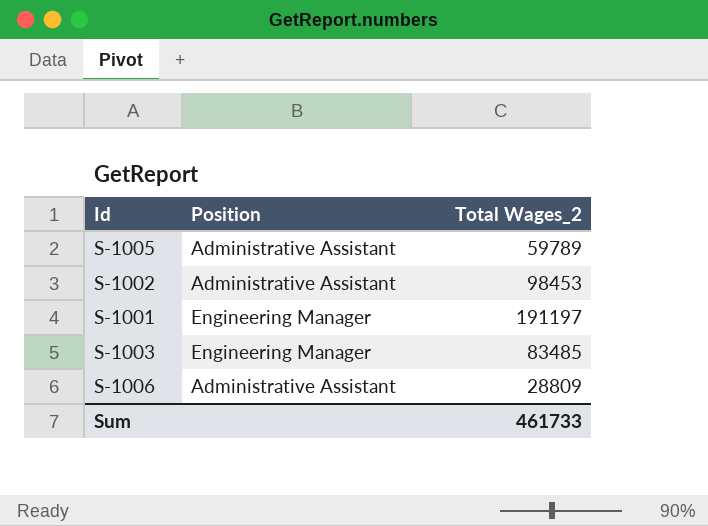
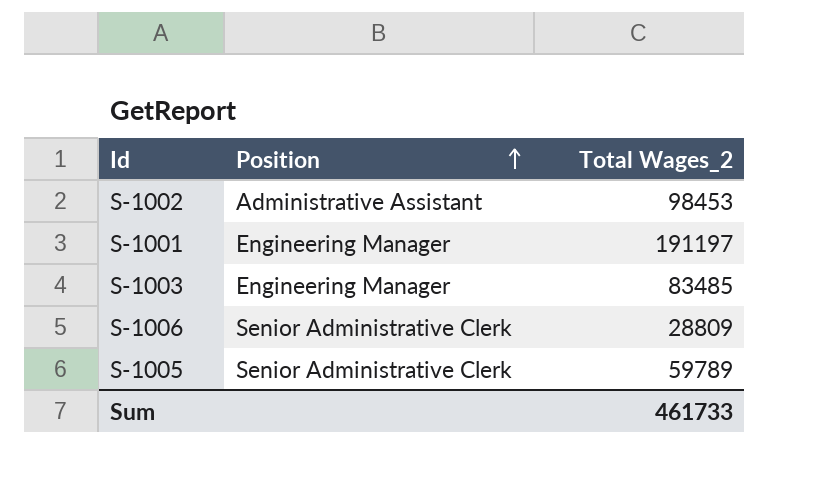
row order: none -> Position ascending
S-1006 | Position: Administrative Assistant -> Senior Administrative Clerk
S-1005 | Position: Administrative Assistant -> Senior Administrative Clerk

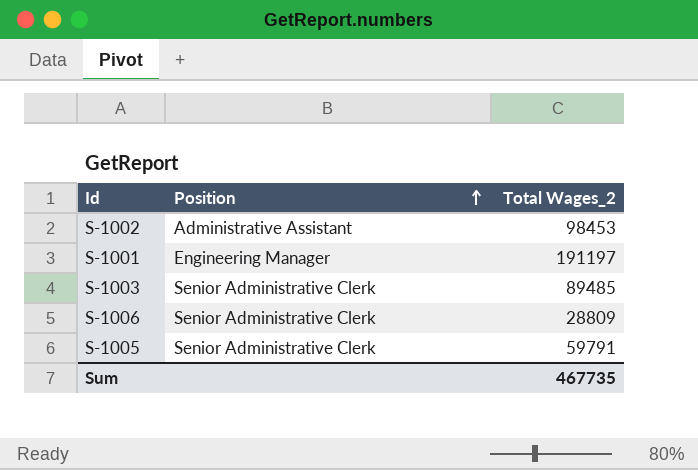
S-1003 | Position: Engineering Manager -> Senior Administrative Clerk
S-1003 | Total Wages_2: 83485 -> 89485
S-1005 | Total Wages_2: 59789 -> 59791
Sum | Total Wages_2: 461733 -> 467735

